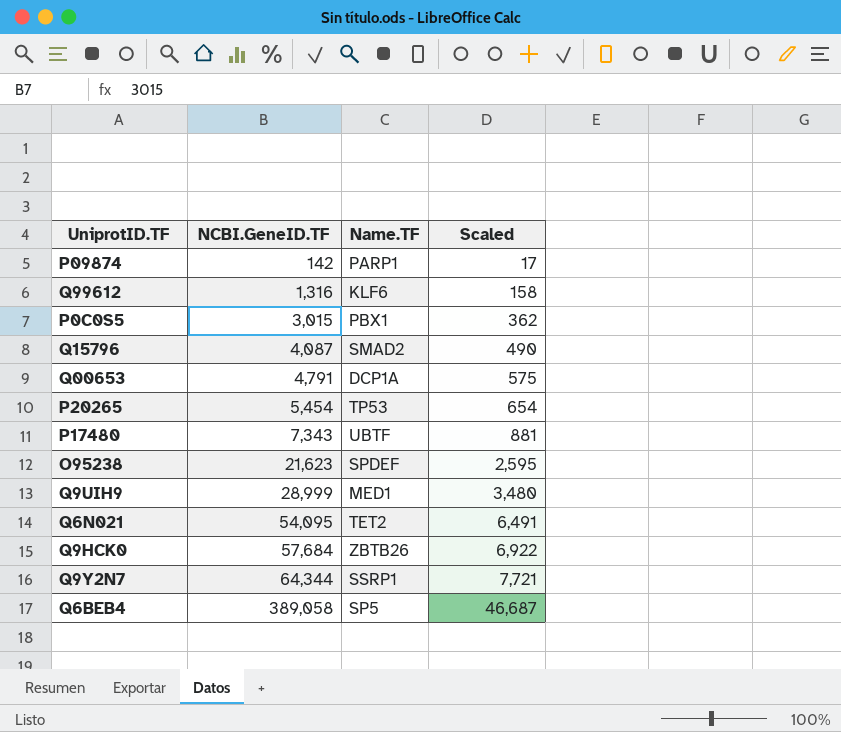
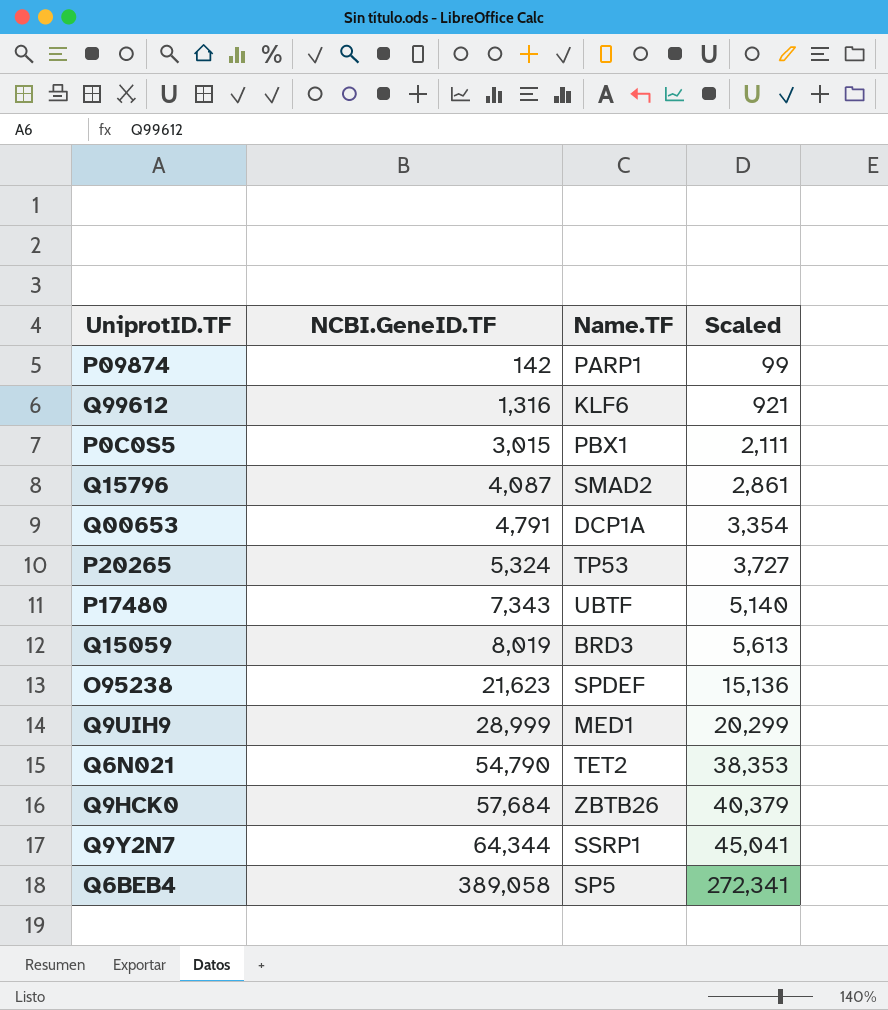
column Scaled | formula: [NCBI.GeneID.TF] * 0.12 -> [NCBI.GeneID.TF] * 0.7
P20265 | NCBI.GeneID.TF: 5,454 -> 5,324
row Q15059: none -> 8,019 | BRD3 | 5,613
Q6N021 | NCBI.GeneID.TF: 54,095 -> 54,790

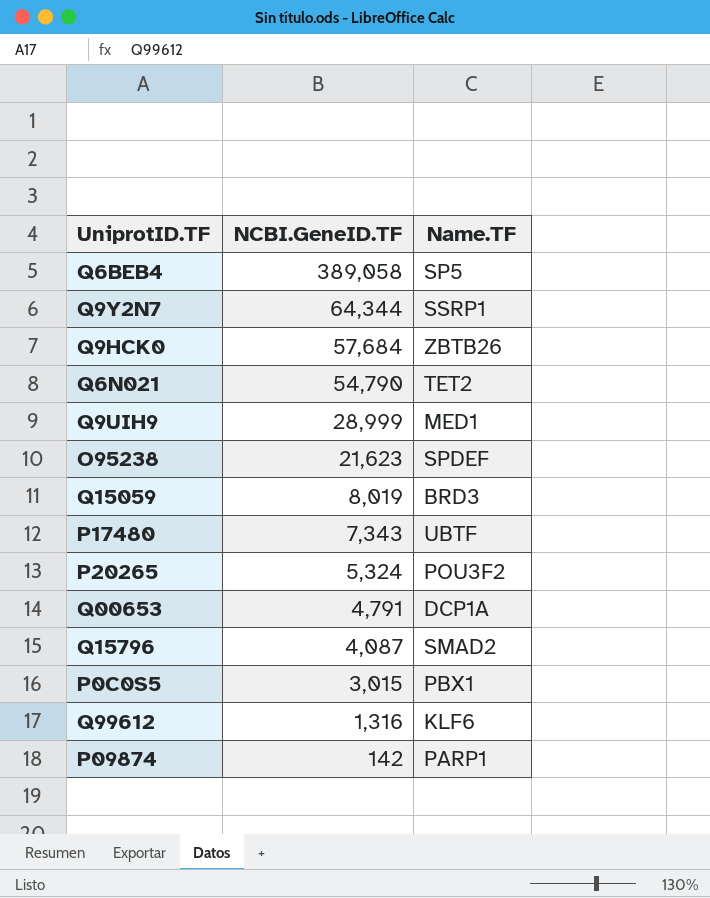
row order: NCBI.GeneID.TF ascending -> NCBI.GeneID.TF descending
column Scaled | formula: [NCBI.GeneID.TF] * 0.7 -> none
P20265 | Name.TF: TP53 -> POU3F2

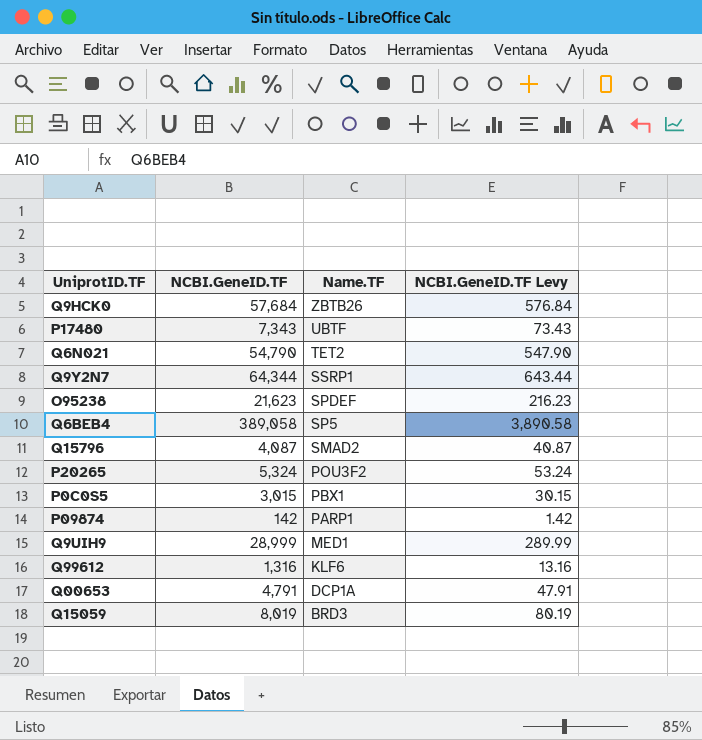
row order: NCBI.GeneID.TF descending -> Name.TF descending
column NCBI.GeneID.TF Levy | formula: none -> [NCBI.GeneID.TF] * 0.01

